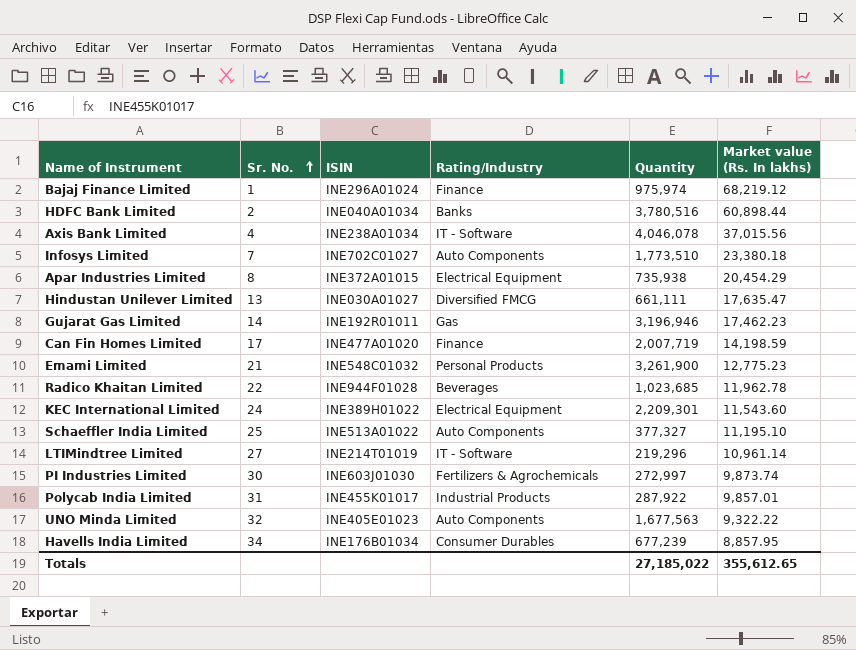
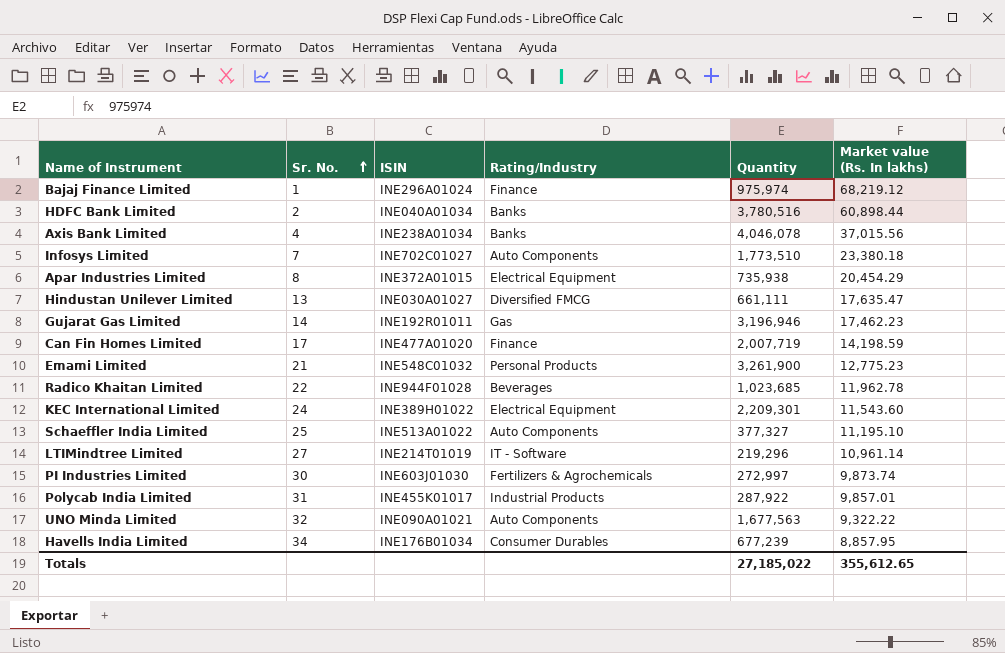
Axis Bank Limited | Rating/Industry: IT - Software -> Banks
UNO Minda Limited | ISIN: INE405E01023 -> INE090A01021

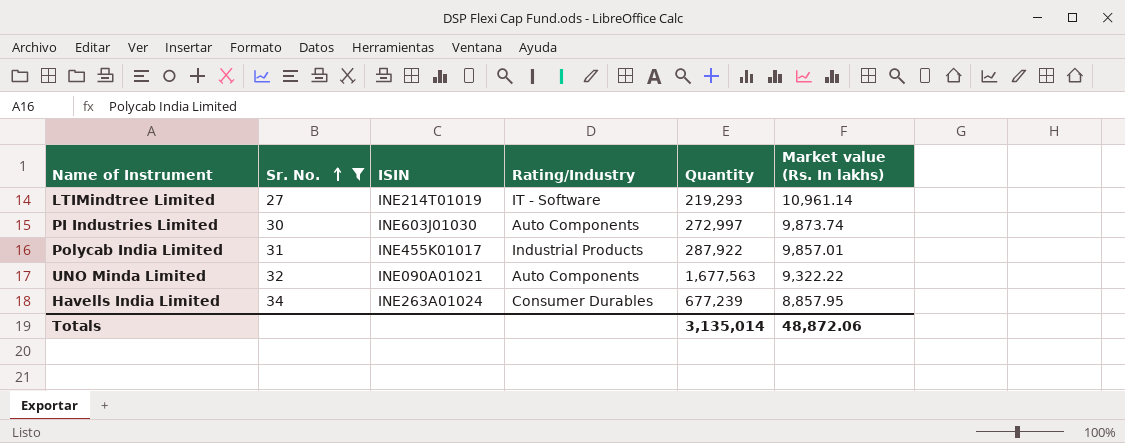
filter: none -> Sr. No. >= 27
LTIMindtree Limited | Quantity: 219,296 -> 219,293
PI Industries Limited | Rating/Industry: Fertilizers & Agrochemicals -> Auto Components
Havells India Limited | ISIN: INE176B01034 -> INE263A01024
Totals | Quantity: 27,185,022 -> 3,135,014
Totals | Market value (Rs. In lakhs): 355,612.65 -> 48,872.06

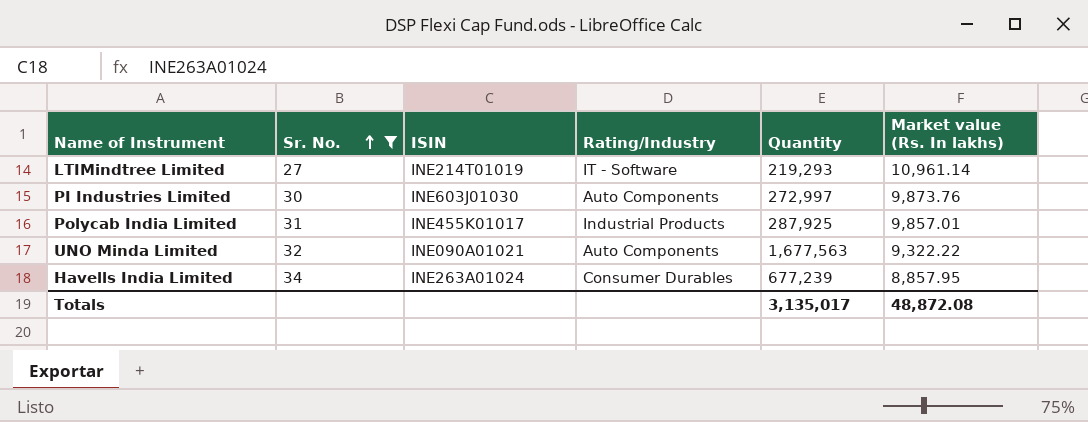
PI Industries Limited | Market value (Rs. In lakhs): 9,873.74 -> 9,873.76
Polycab India Limited | Quantity: 287,922 -> 287,925
Totals | Quantity: 3,135,014 -> 3,135,017
Totals | Market value (Rs. In lakhs): 48,872.06 -> 48,872.08

